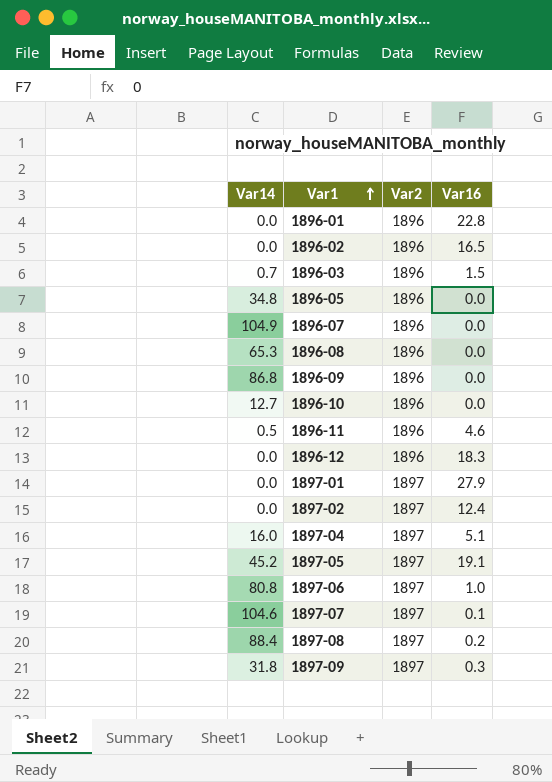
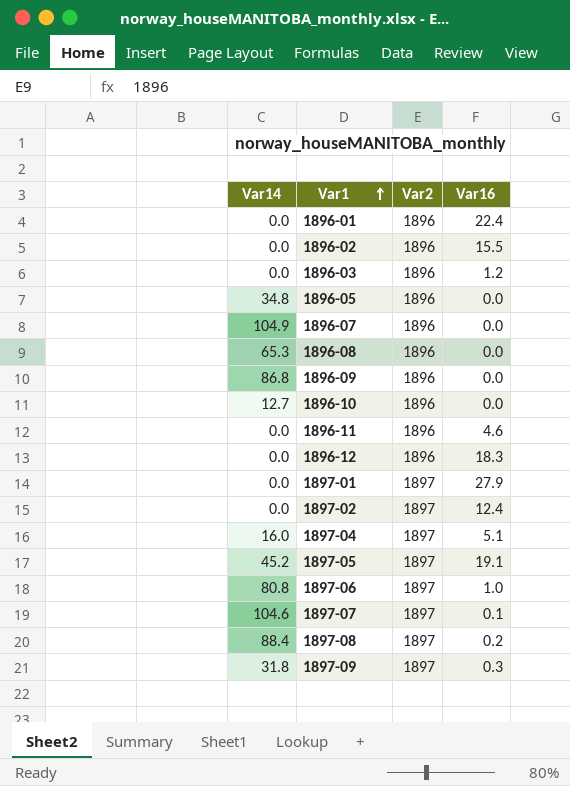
1896-01 | Var16: 22.8 -> 22.4
1896-02 | Var16: 16.5 -> 15.5
1896-03 | Var14: 0.7 -> 0.0
1896-03 | Var16: 1.5 -> 1.2
1896-11 | Var14: 0.5 -> 0.0

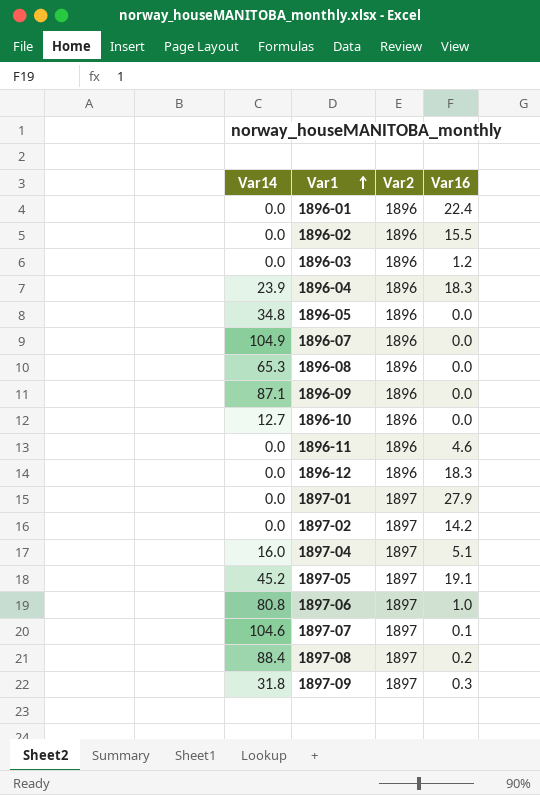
row 1896-04: none -> 23.9 | 1896 | 18.3
1896-09 | Var14: 86.8 -> 87.1
1897-02 | Var16: 12.4 -> 14.2

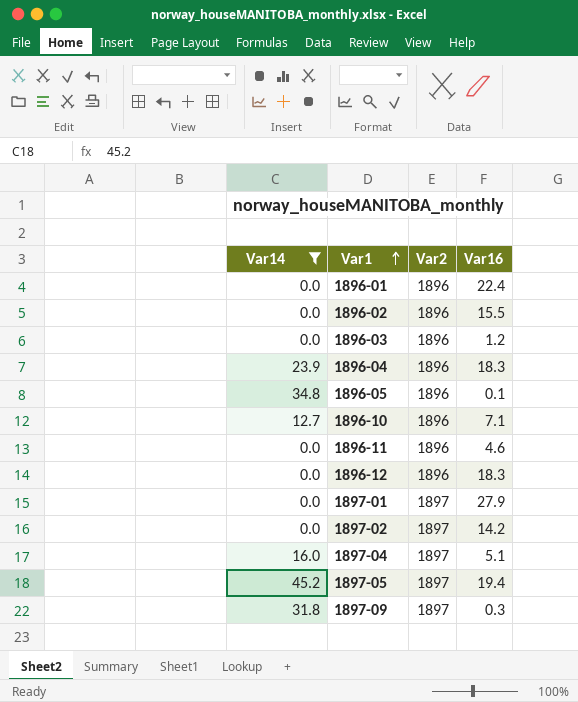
filter: none -> Var14 <= 45.2
1896-05 | Var16: 0.0 -> 0.1
1896-10 | Var16: 0.0 -> 7.1
1897-05 | Var16: 19.1 -> 19.4

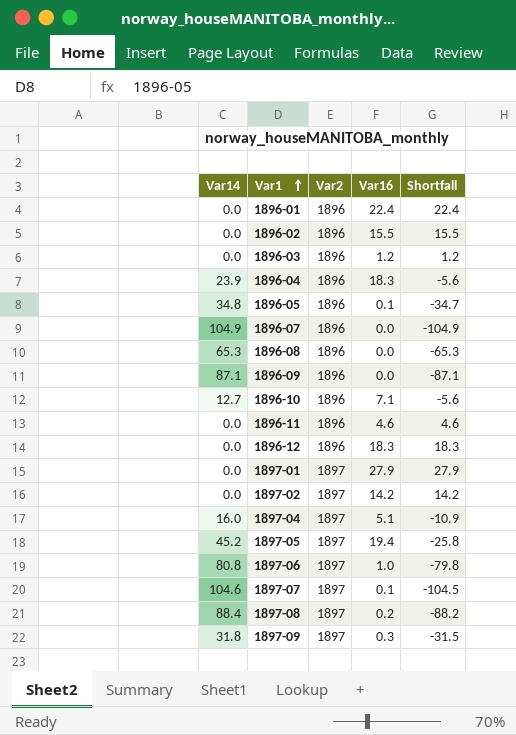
filter: Var14 <= 45.2 -> none
column Shortfall | formula: none -> [Var16] - [Var14]

